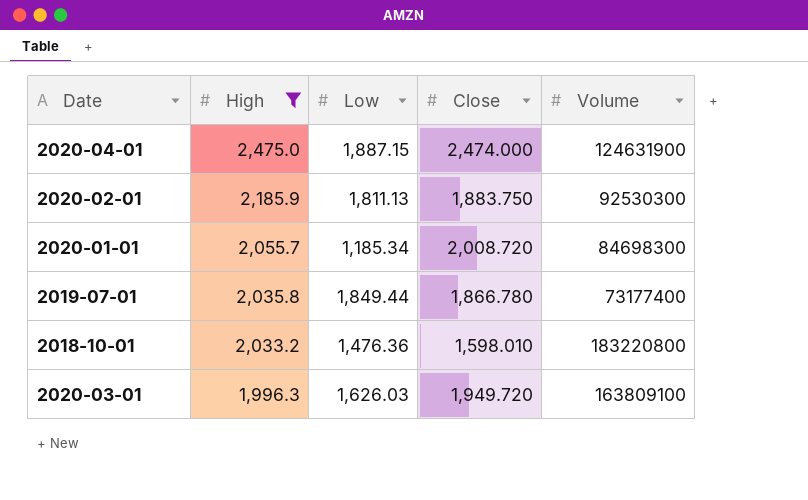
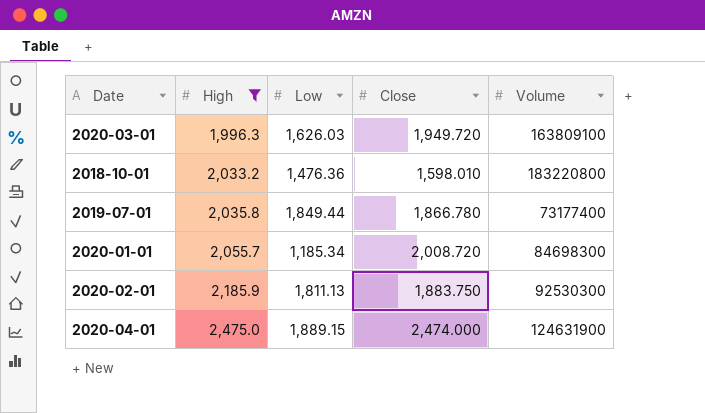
row order: High descending -> High ascending
2020-04-01 | Low: 1,887.15 -> 1,889.15

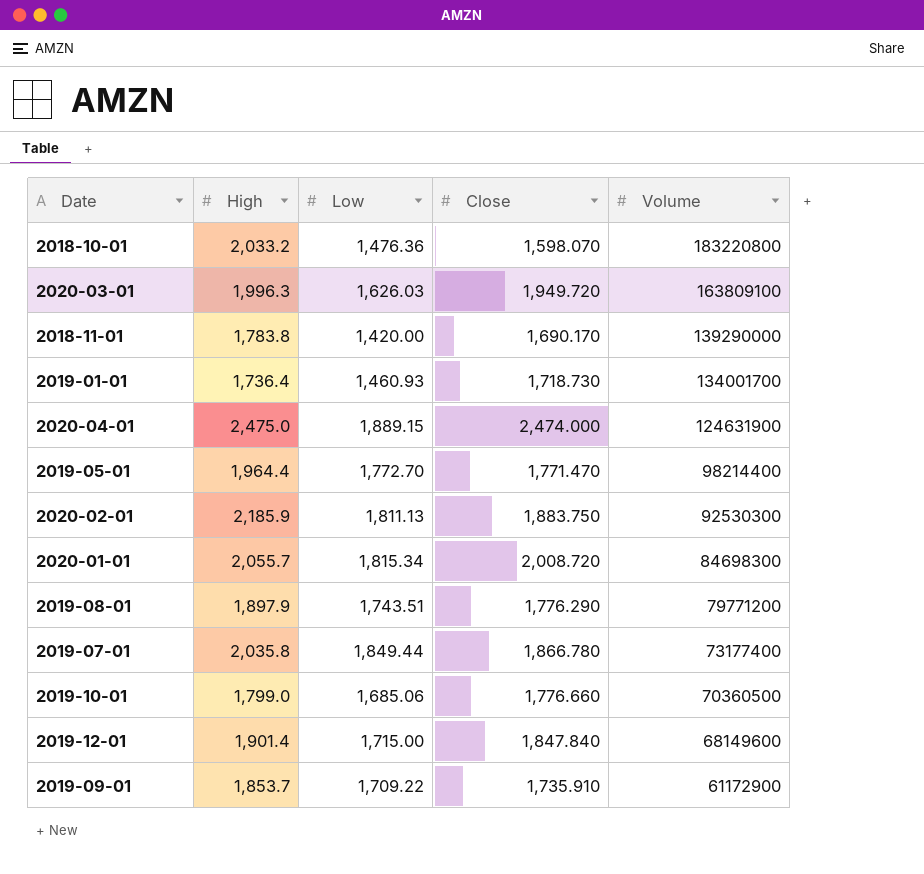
filter: High >= 1,996.3 -> none
row order: High ascending -> Volume descending
2018-10-01 | Close: 1,598.010 -> 1,598.070
2020-01-01 | Low: 1,185.34 -> 1,815.34

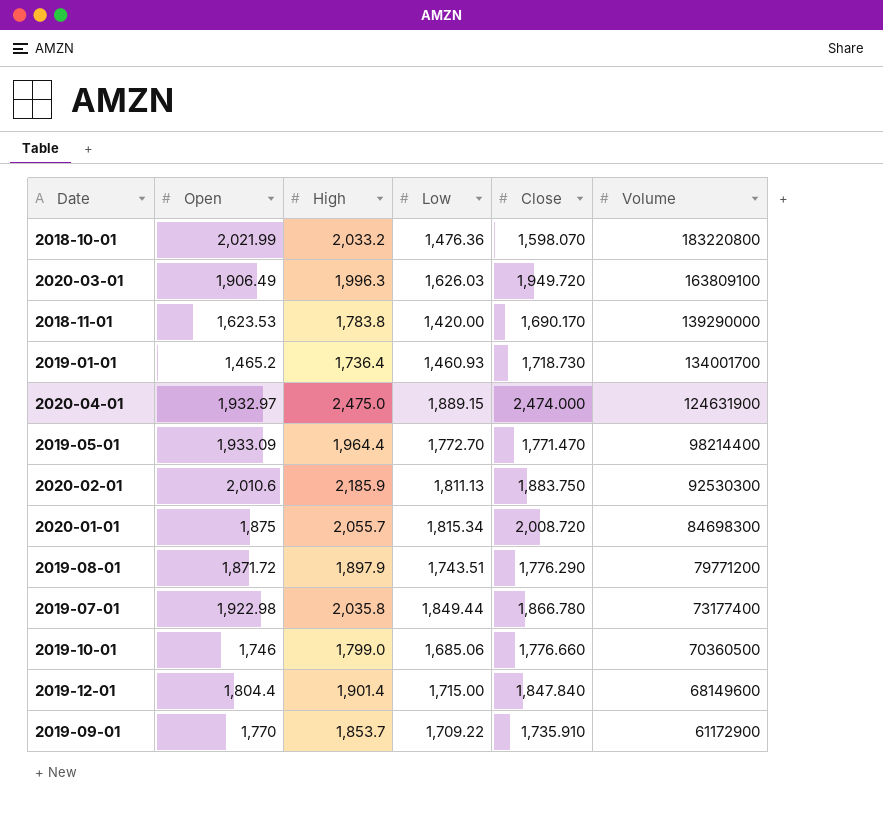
column Open | position: none -> 2

